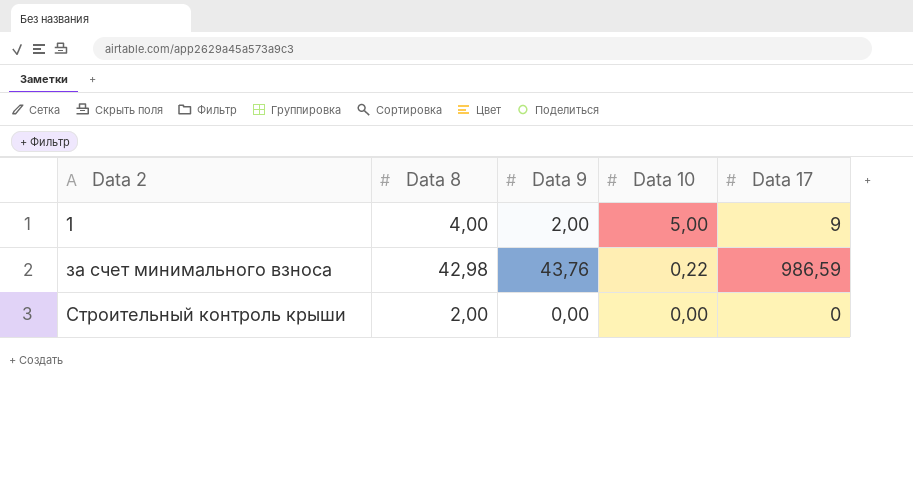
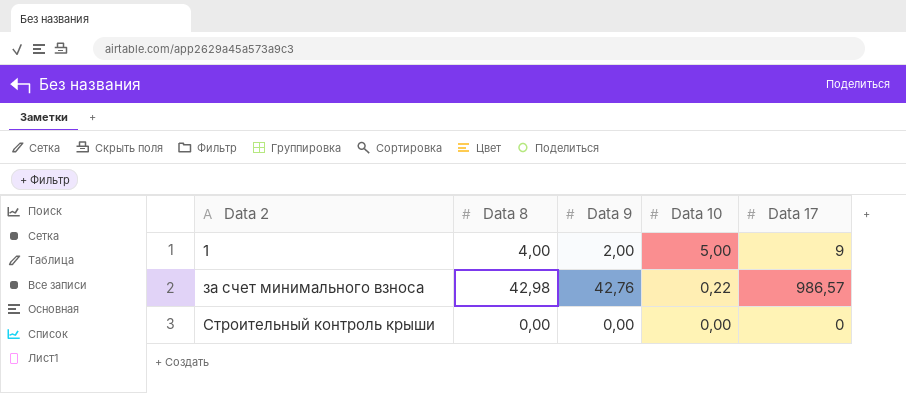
за счет минимального взноса | Data 9: 43,76 -> 42,76
за счет минимального взноса | Data 17: 986,59 -> 986,57
Строительный контроль крыши | Data 8: 2,00 -> 0,00

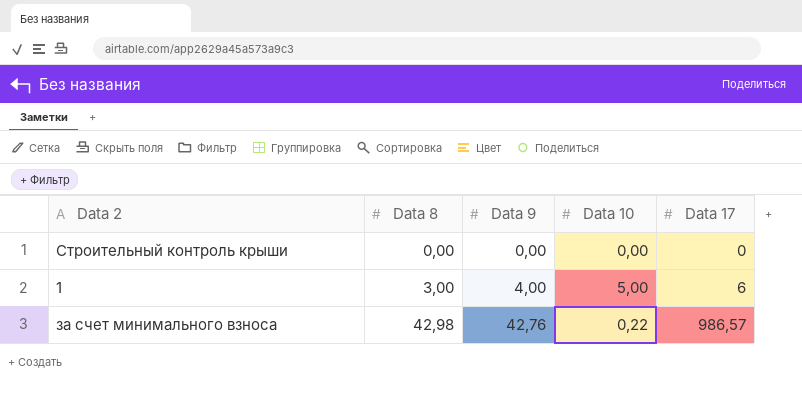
row order: Data 2 ascending -> Data 8 ascending
1 | Data 8: 4,00 -> 3,00
1 | Data 9: 2,00 -> 4,00
1 | Data 17: 9 -> 6

